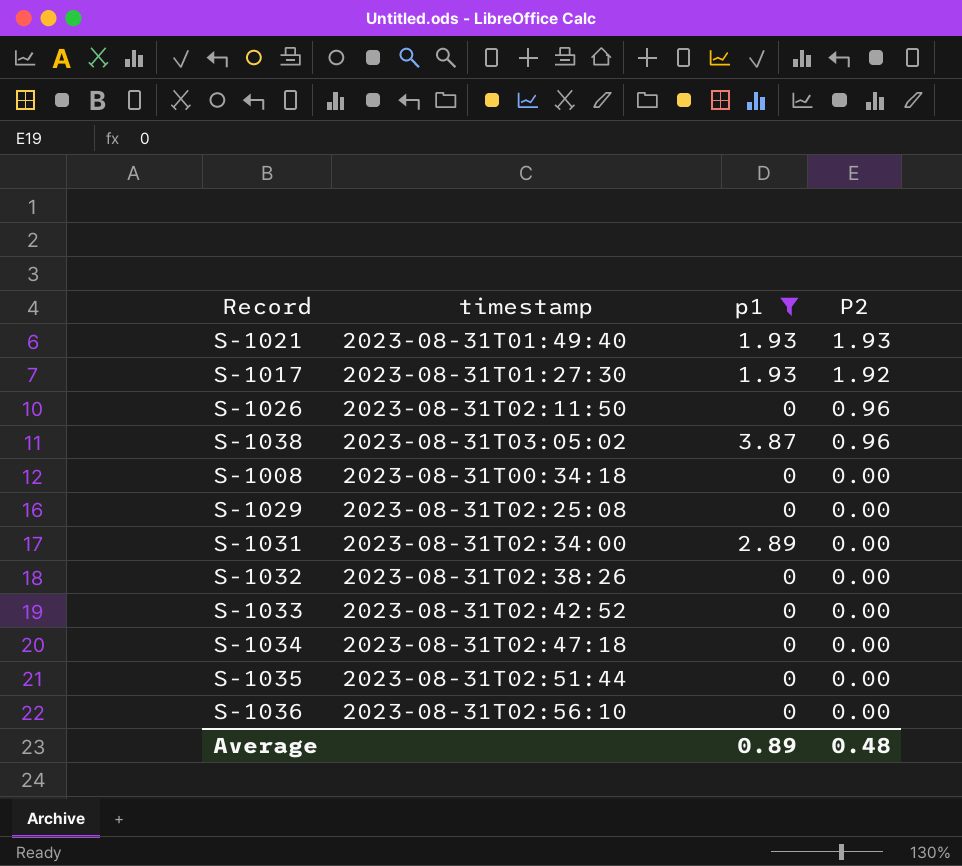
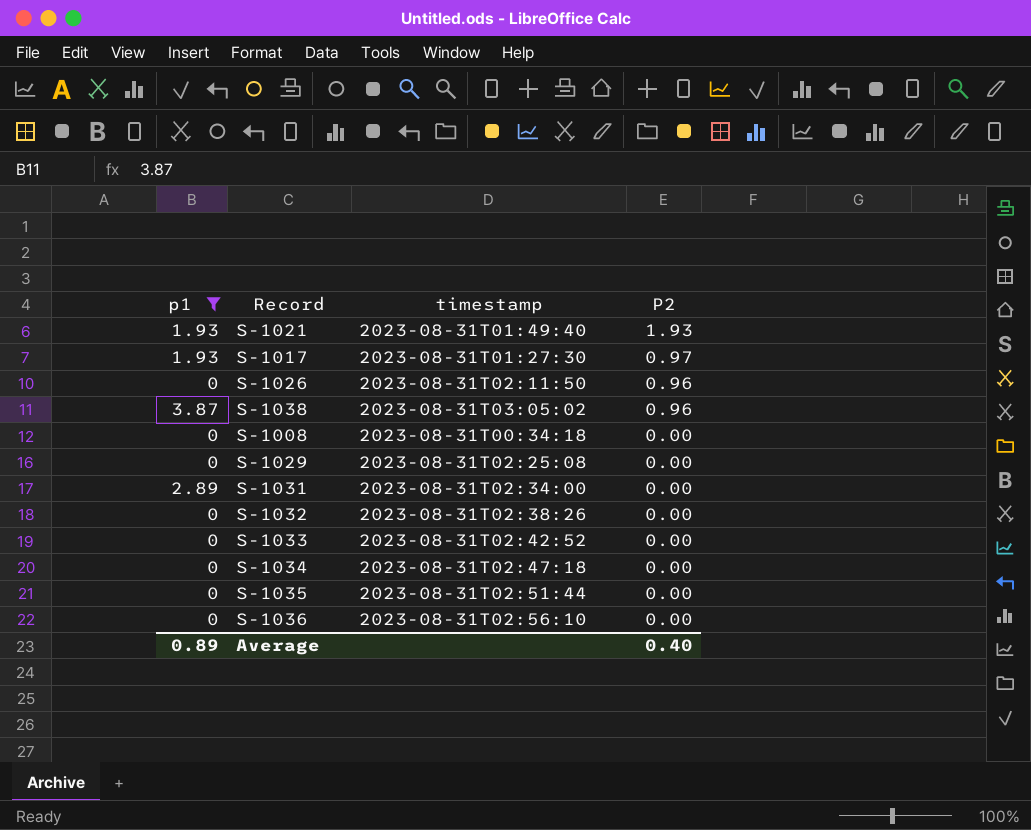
column p1 | position: 3 -> 1
S-1017 | P2: 1.92 -> 0.97
Average | P2: 0.48 -> 0.40

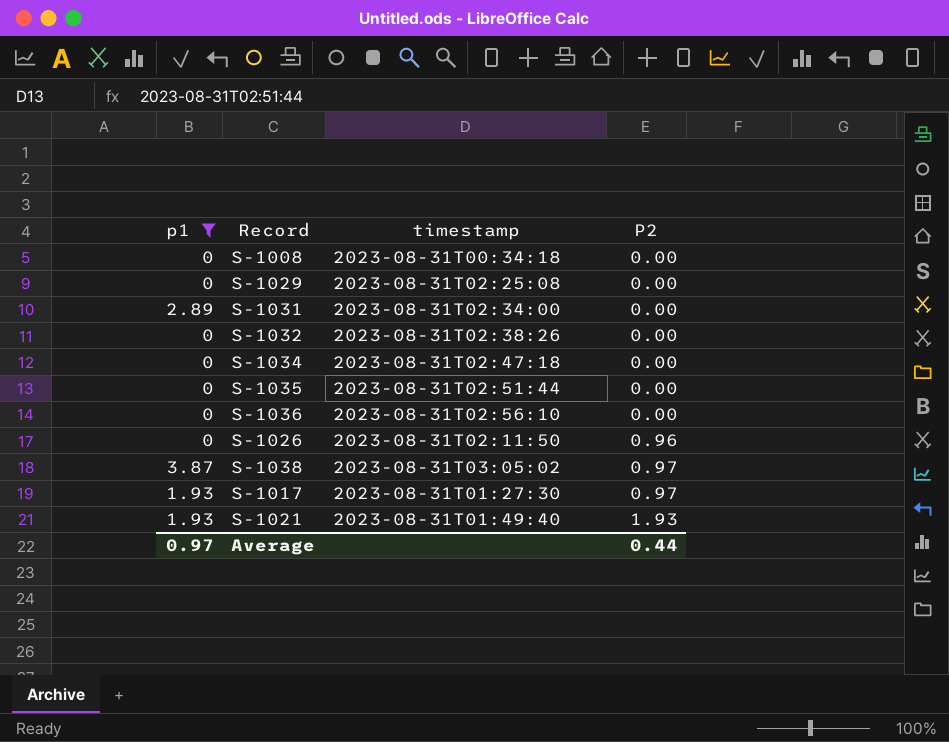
row order: P2 descending -> P2 ascending
row S-1033: 0 | 2023-08-31T02:42:52 | 0.00 -> none
S-1038 | P2: 0.96 -> 0.97
Average | p1: 0.89 -> 0.97
Average | P2: 0.40 -> 0.44

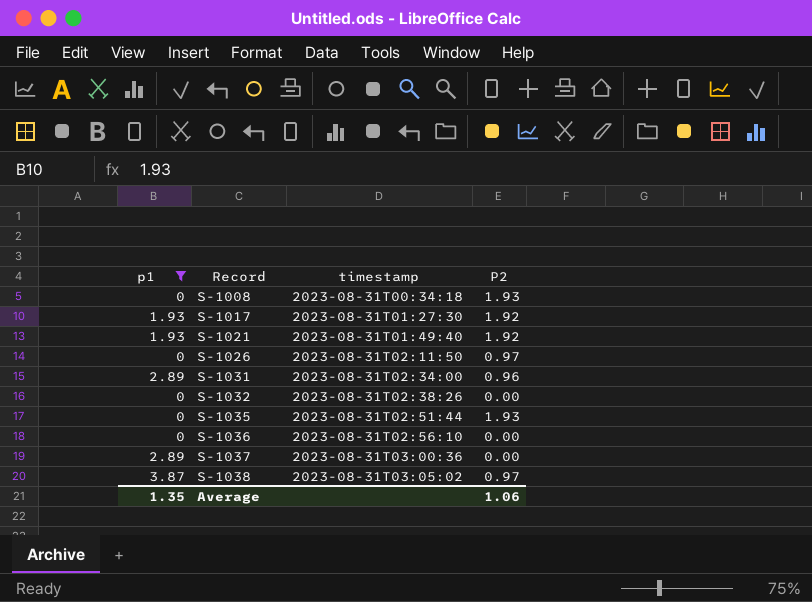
row order: P2 ascending -> Record ascending
row S-1029: 0 | 2023-08-31T02:25:08 | 0.00 -> none
row S-1034: 0 | 2023-08-31T02:47:18 | 0.00 -> none
S-1008 | P2: 0.00 -> 1.93
S-1017 | P2: 0.97 -> 1.92
S-1021 | P2: 1.93 -> 1.92
S-1026 | P2: 0.96 -> 0.97
S-1031 | P2: 0.00 -> 0.96
S-1035 | P2: 0.00 -> 1.93
row S-1037: none -> 2.89 | 2023-08-31T03:00:36 | 0.00
Average | p1: 0.97 -> 1.35
Average | P2: 0.44 -> 1.06

